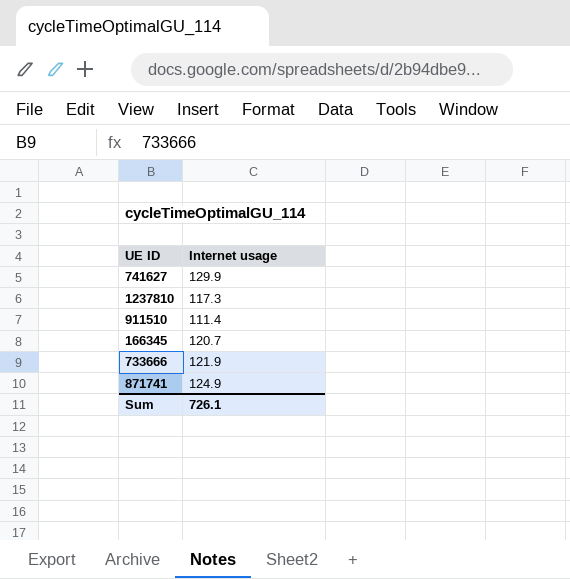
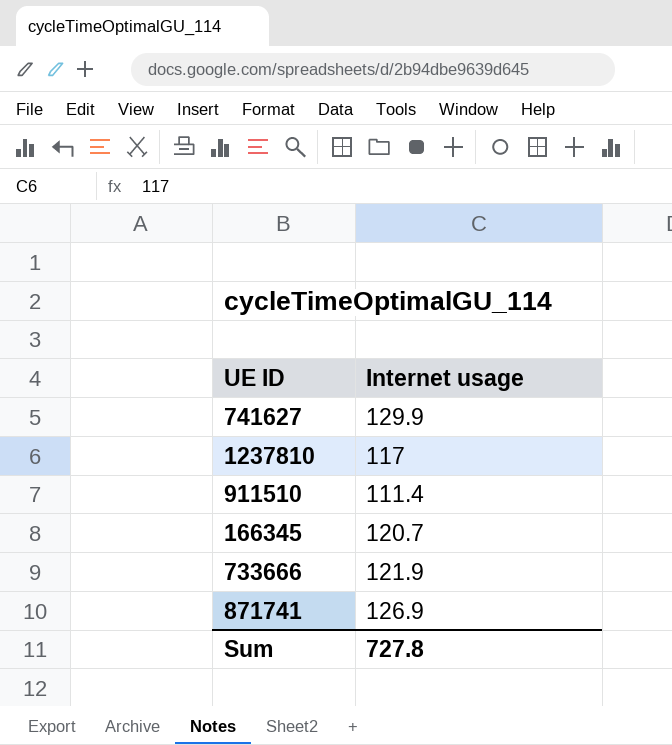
1237810 | Internet usage: 117.3 -> 117
871741 | Internet usage: 124.9 -> 126.9
Sum | Internet usage: 726.1 -> 727.8

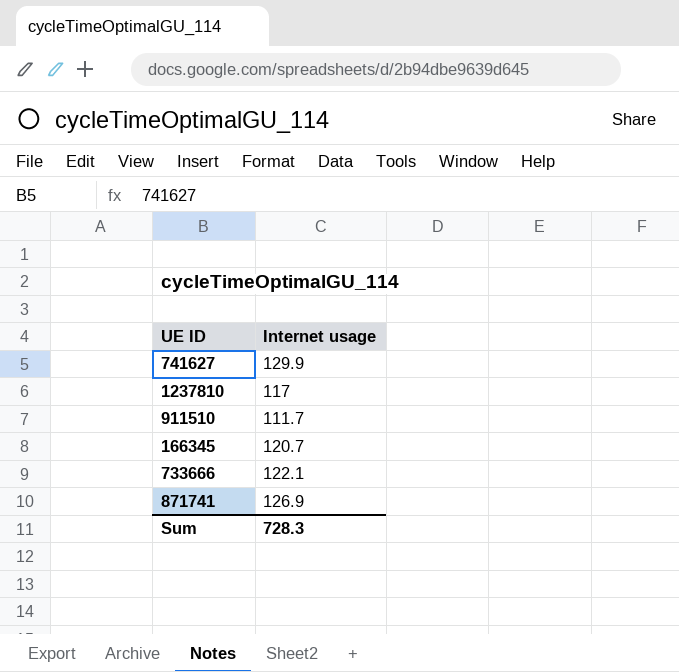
911510 | Internet usage: 111.4 -> 111.7
733666 | Internet usage: 121.9 -> 122.1
Sum | Internet usage: 727.8 -> 728.3

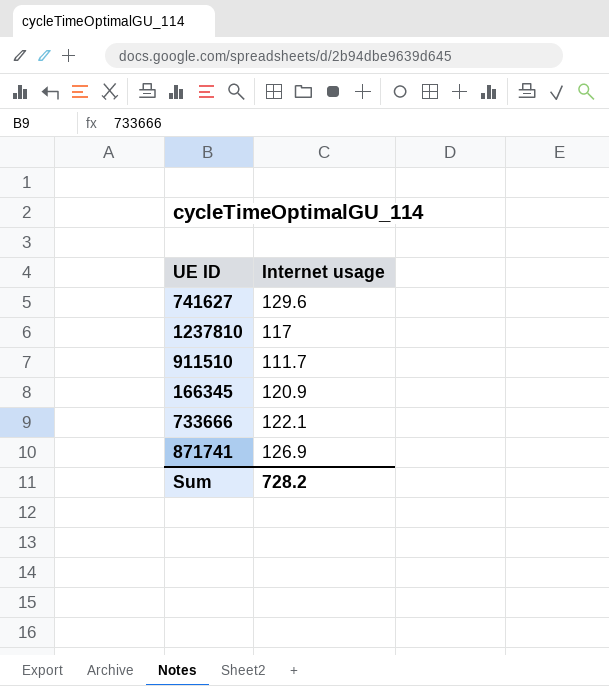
741627 | Internet usage: 129.9 -> 129.6
166345 | Internet usage: 120.7 -> 120.9
Sum | Internet usage: 728.3 -> 728.2

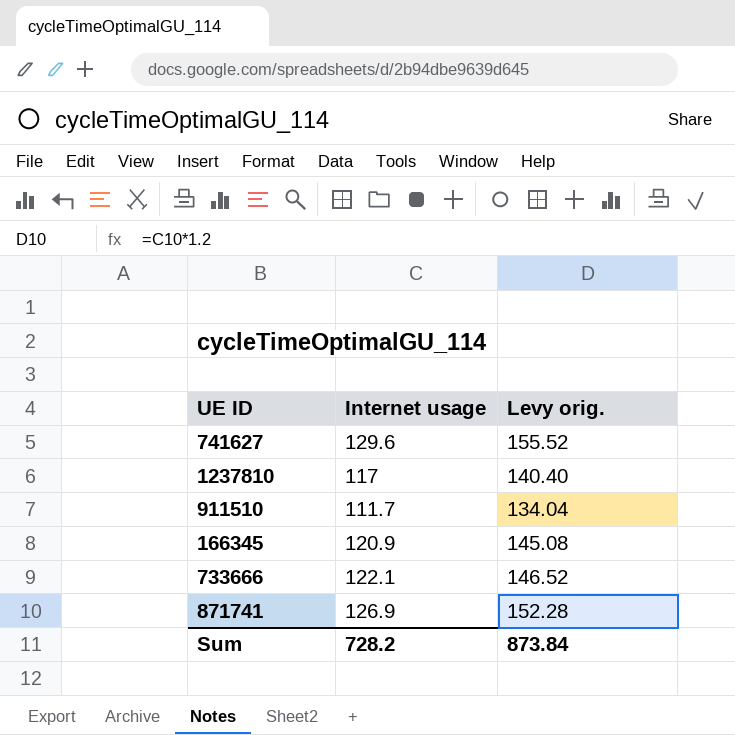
column Levy orig. | formula: none -> [Internet usage] * 1.2

